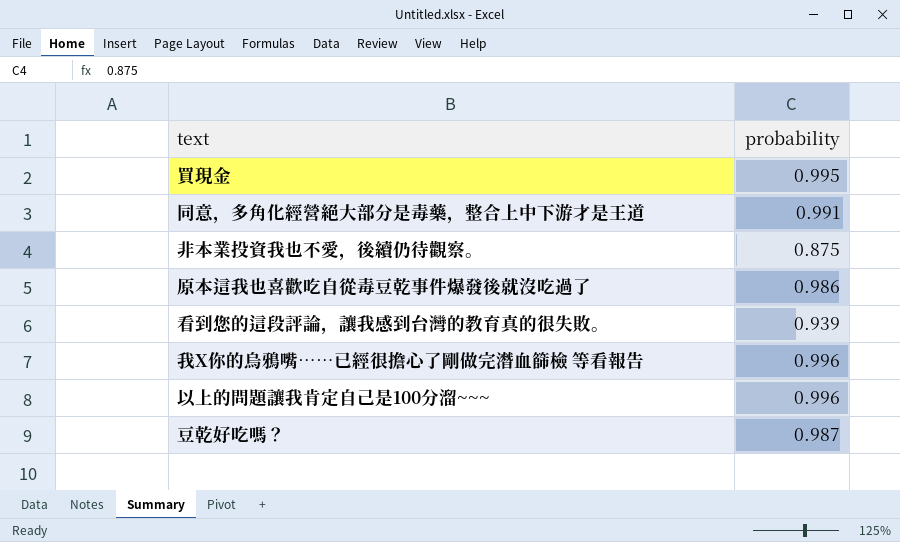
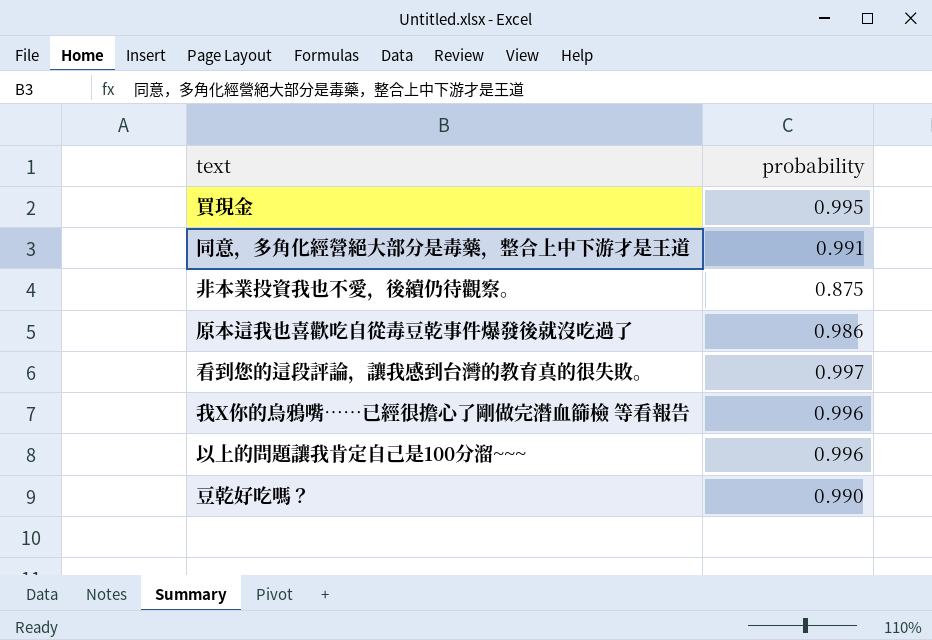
看到您的這段評論，讓我感到台灣的教育真的很失敗。 | probability: 0.939 -> 0.997
豆乾好吃嗎？ | probability: 0.987 -> 0.990

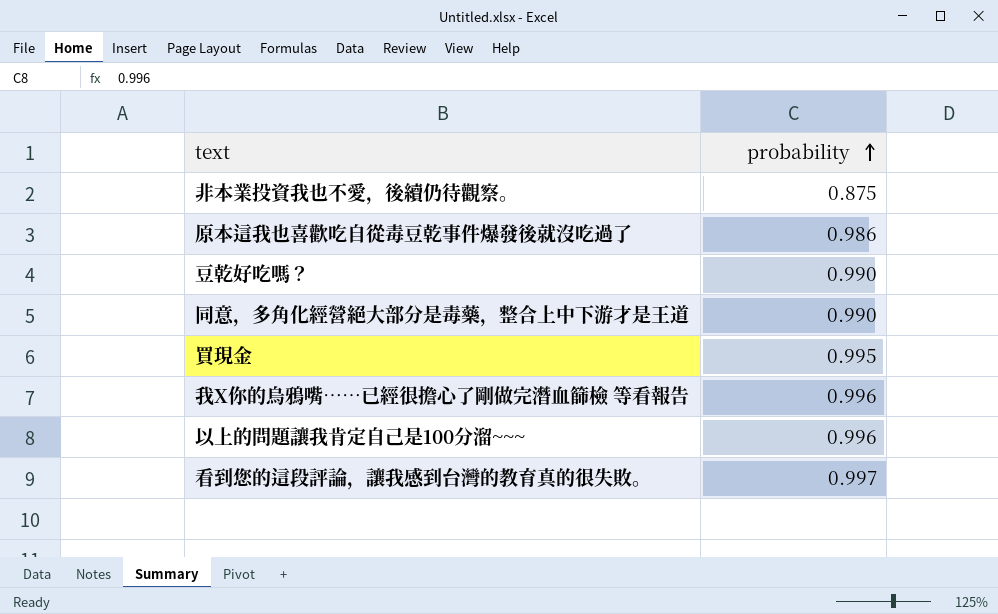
row order: none -> probability ascending
同意，多角化經營絕大部分是毒藥，整合上中下游才是王道 | probability: 0.991 -> 0.990

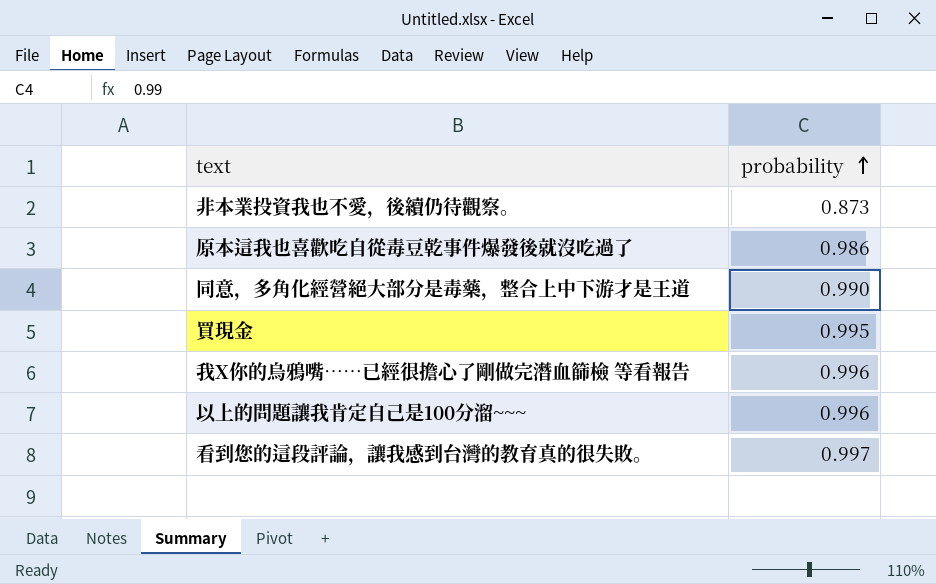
row 豆乾好吃嗎？: 0.990 -> none
非本業投資我也不愛，後續仍待觀察。 | probability: 0.875 -> 0.873

